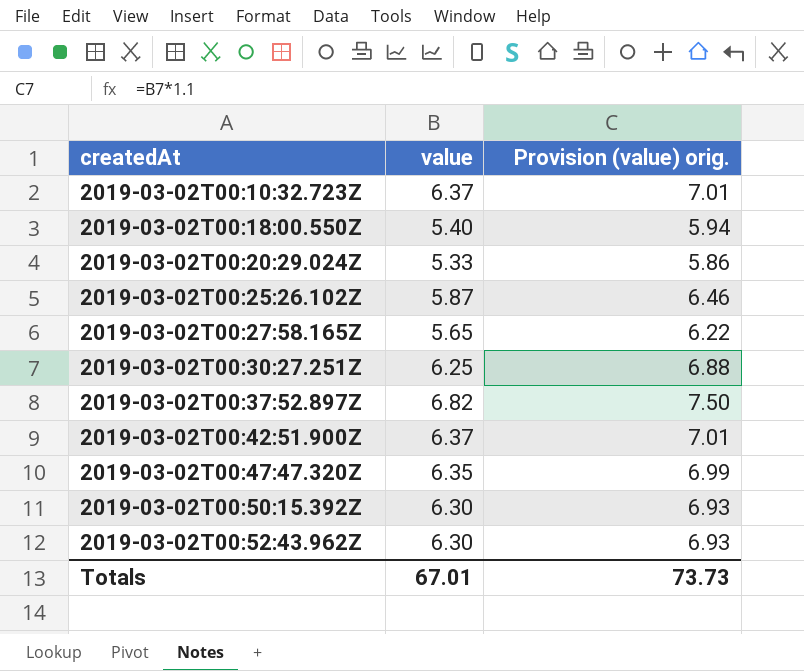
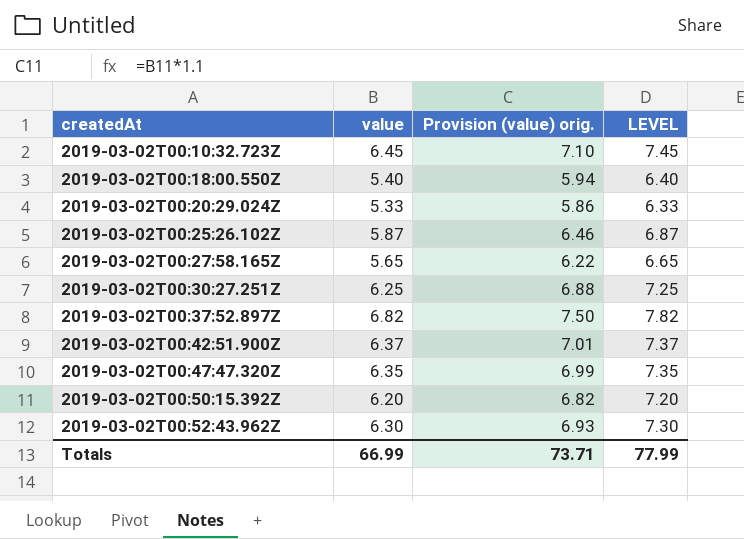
column LEVEL | formula: none -> [value] + 1
2019-03-02T00:10:32.723Z | value: 6.37 -> 6.45
2019-03-02T00:10:32.723Z | Provision (value) orig.: 7.01 -> 7.10
2019-03-02T00:50:15.392Z | value: 6.30 -> 6.20
2019-03-02T00:50:15.392Z | Provision (value) orig.: 6.93 -> 6.82
Totals | value: 67.01 -> 66.99
Totals | Provision (value) orig.: 73.73 -> 73.71

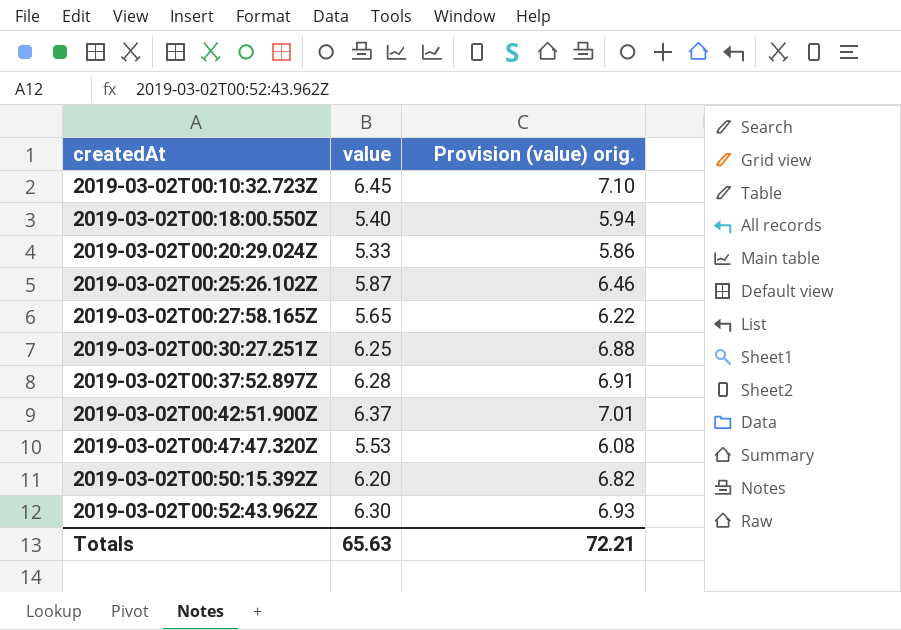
column LEVEL | formula: [value] + 1 -> none
2019-03-02T00:37:52.897Z | value: 6.82 -> 6.28
2019-03-02T00:37:52.897Z | Provision (value) orig.: 7.50 -> 6.91
2019-03-02T00:47:47.320Z | value: 6.35 -> 5.53
2019-03-02T00:47:47.320Z | Provision (value) orig.: 6.99 -> 6.08
Totals | value: 66.99 -> 65.63
Totals | Provision (value) orig.: 73.71 -> 72.21

